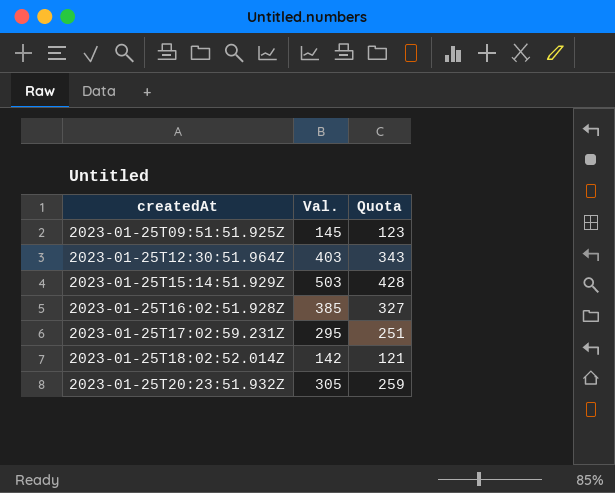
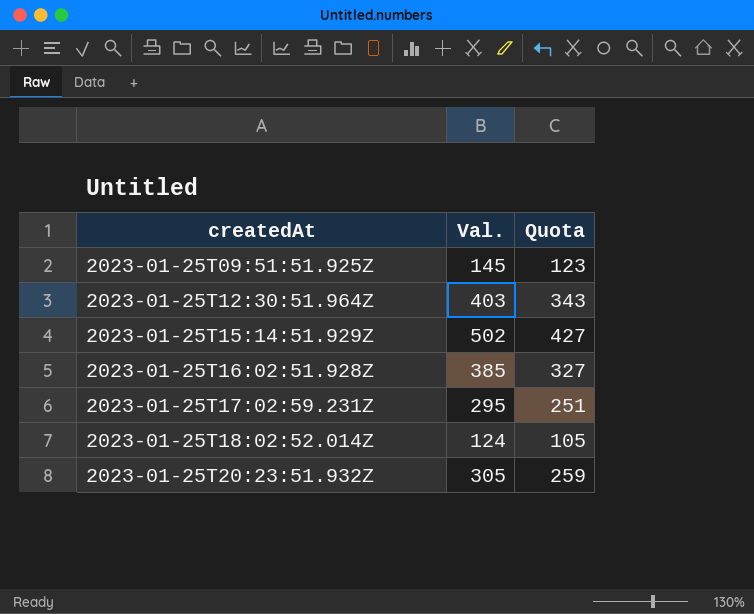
2023-01-25T15:14:51.929Z | Val.: 503 -> 502
2023-01-25T15:14:51.929Z | Quota: 428 -> 427
2023-01-25T18:02:52.014Z | Val.: 142 -> 124
2023-01-25T18:02:52.014Z | Quota: 121 -> 105

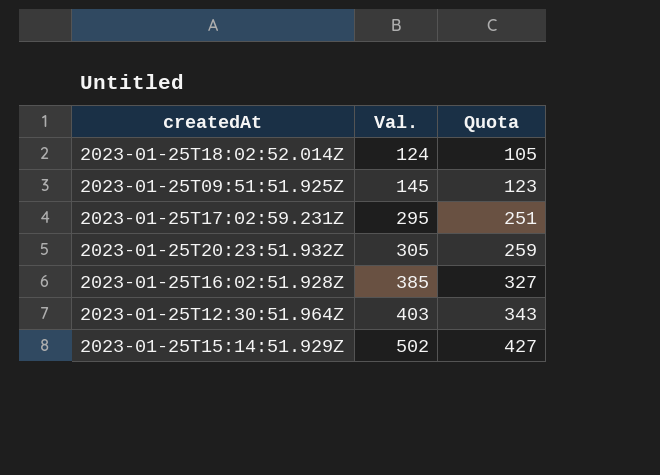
row order: createdAt ascending -> Val. ascending

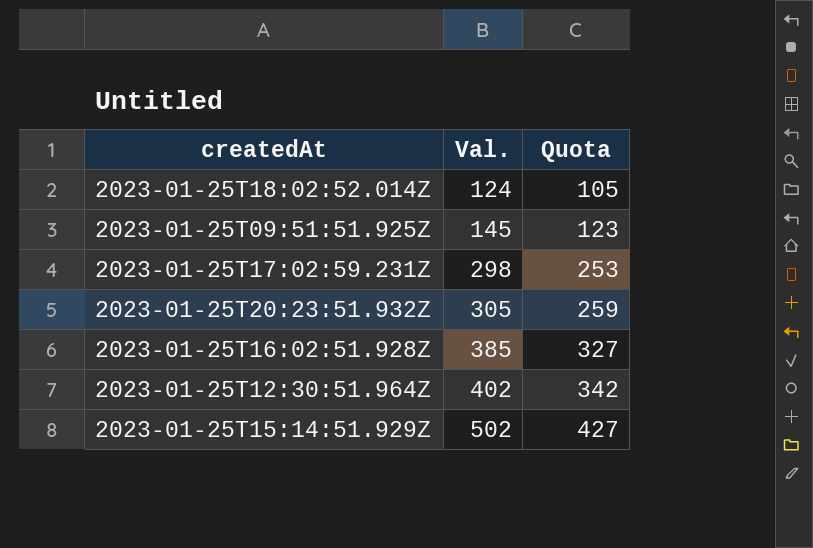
2023-01-25T17:02:59.231Z | Val.: 295 -> 298
2023-01-25T17:02:59.231Z | Quota: 251 -> 253
2023-01-25T12:30:51.964Z | Val.: 403 -> 402
2023-01-25T12:30:51.964Z | Quota: 343 -> 342

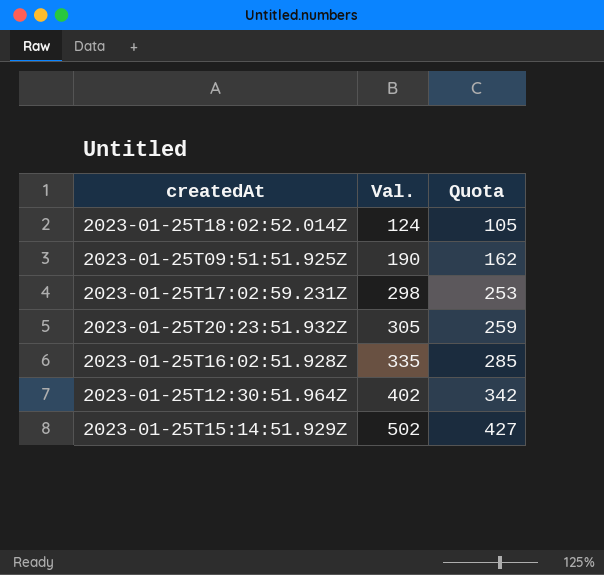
2023-01-25T09:51:51.925Z | Val.: 145 -> 190
2023-01-25T09:51:51.925Z | Quota: 123 -> 162
2023-01-25T16:02:51.928Z | Val.: 385 -> 335
2023-01-25T16:02:51.928Z | Quota: 327 -> 285

